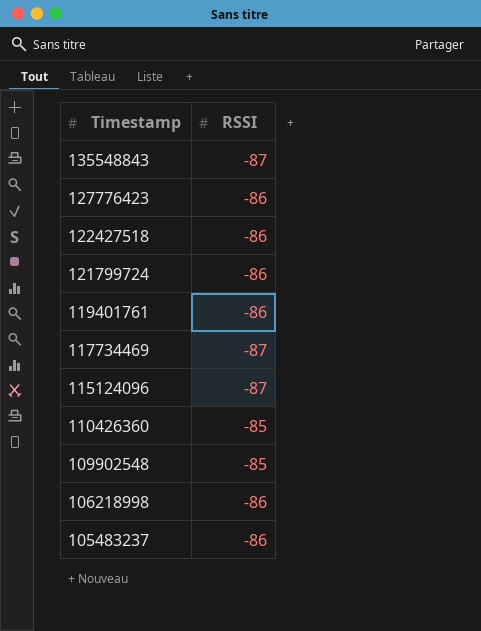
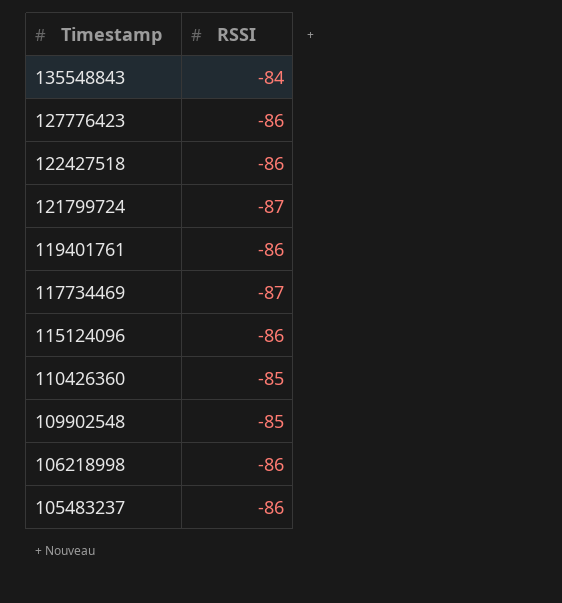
135548843 | RSSI: -87 -> -84
121799724 | RSSI: -86 -> -87
115124096 | RSSI: -87 -> -86

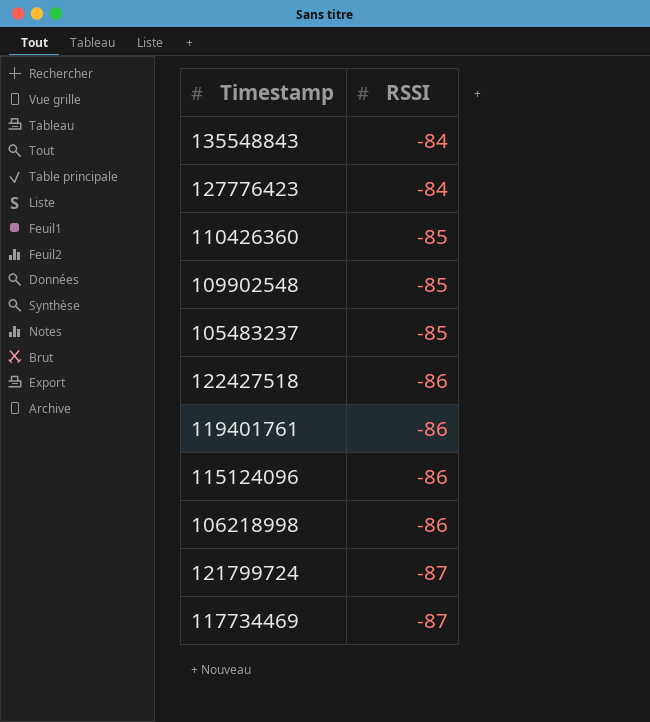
row order: Timestamp descending -> RSSI descending
127776423 | RSSI: -86 -> -84
105483237 | RSSI: -86 -> -85

